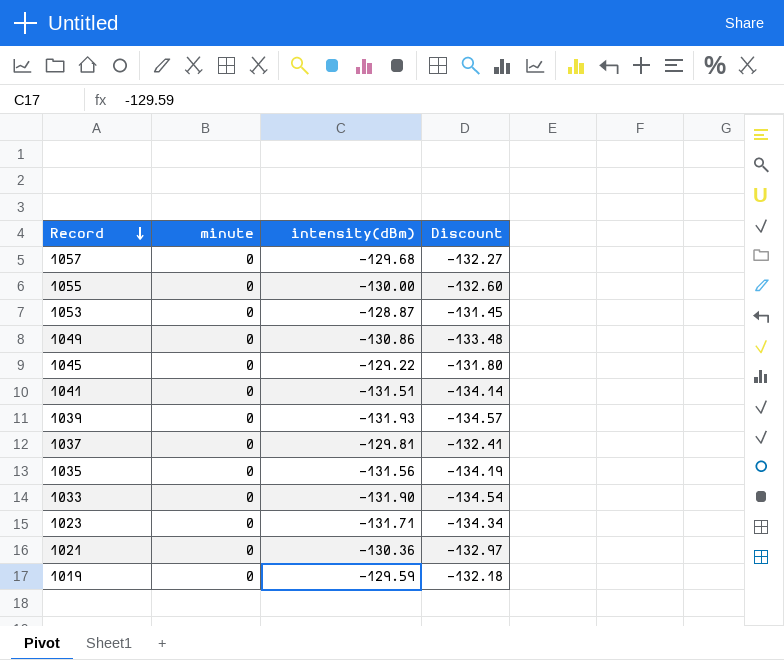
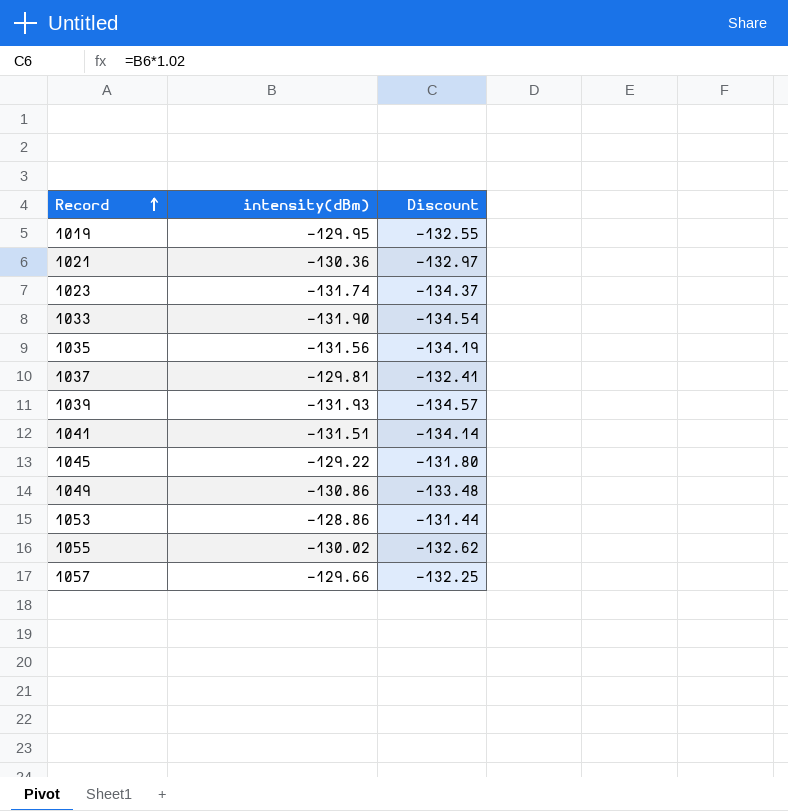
row order: Record descending -> Record ascending
column minute | position: 2 -> none
1019 | intensity(dBm): -129.59 -> -129.95
1019 | Discount: -132.18 -> -132.55
1023 | intensity(dBm): -131.71 -> -131.74
1023 | Discount: -134.34 -> -134.37
1053 | intensity(dBm): -128.87 -> -128.86
1053 | Discount: -131.45 -> -131.44
1055 | intensity(dBm): -130.00 -> -130.02
1055 | Discount: -132.60 -> -132.62
1057 | intensity(dBm): -129.68 -> -129.66
1057 | Discount: -132.27 -> -132.25

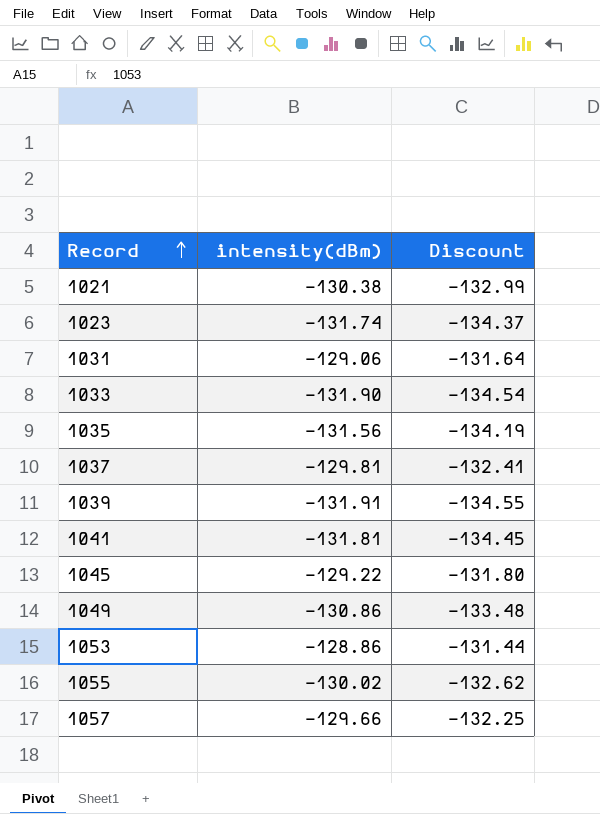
row 1019: -129.95 | -132.55 -> none
1021 | intensity(dBm): -130.36 -> -130.38
1021 | Discount: -132.97 -> -132.99
row 1031: none -> -129.06 | -131.64
1039 | intensity(dBm): -131.93 -> -131.91
1039 | Discount: -134.57 -> -134.55
1041 | intensity(dBm): -131.51 -> -131.81
1041 | Discount: -134.14 -> -134.45

